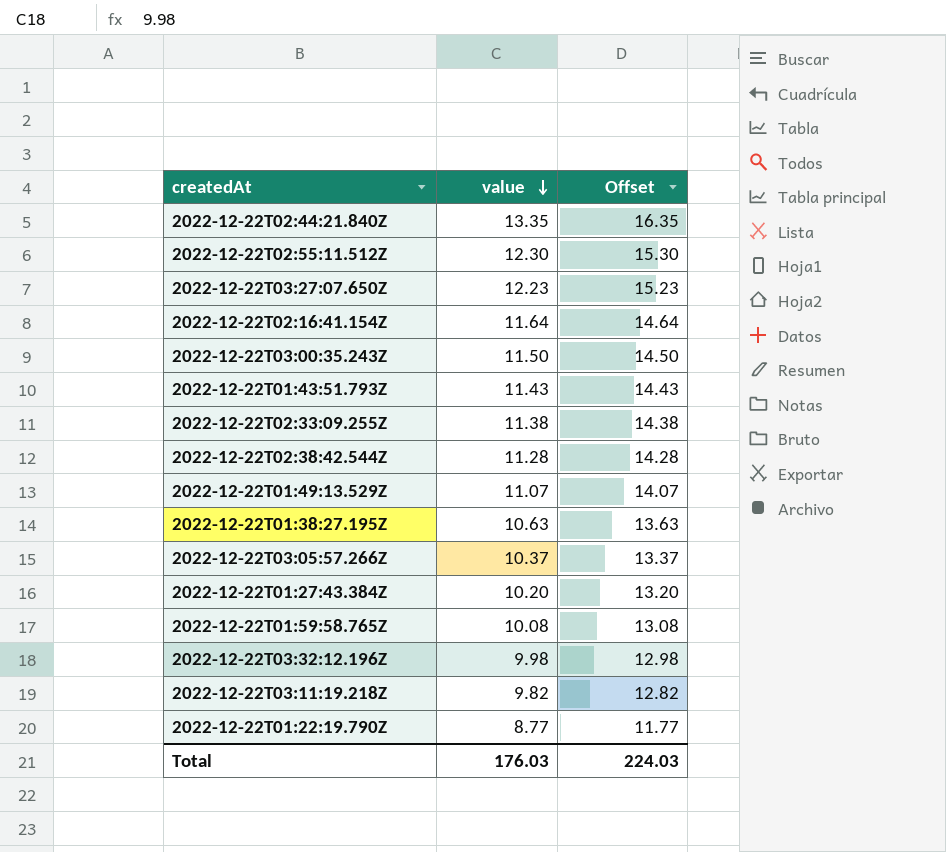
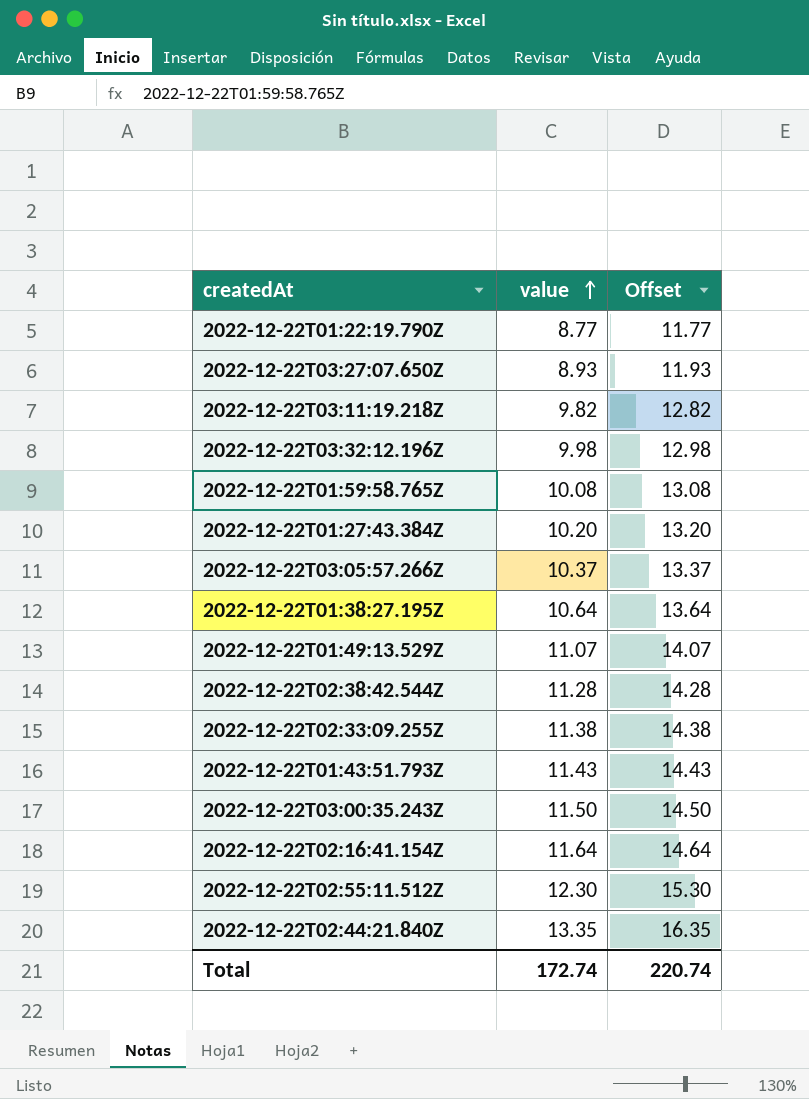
row order: value descending -> value ascending
2022-12-22T03:27:07.650Z | value: 12.23 -> 8.93
2022-12-22T03:27:07.650Z | Offset: 15.23 -> 11.93
2022-12-22T01:38:27.195Z | value: 10.63 -> 10.64
2022-12-22T01:38:27.195Z | Offset: 13.63 -> 13.64
Total | value: 176.03 -> 172.74
Total | Offset: 224.03 -> 220.74

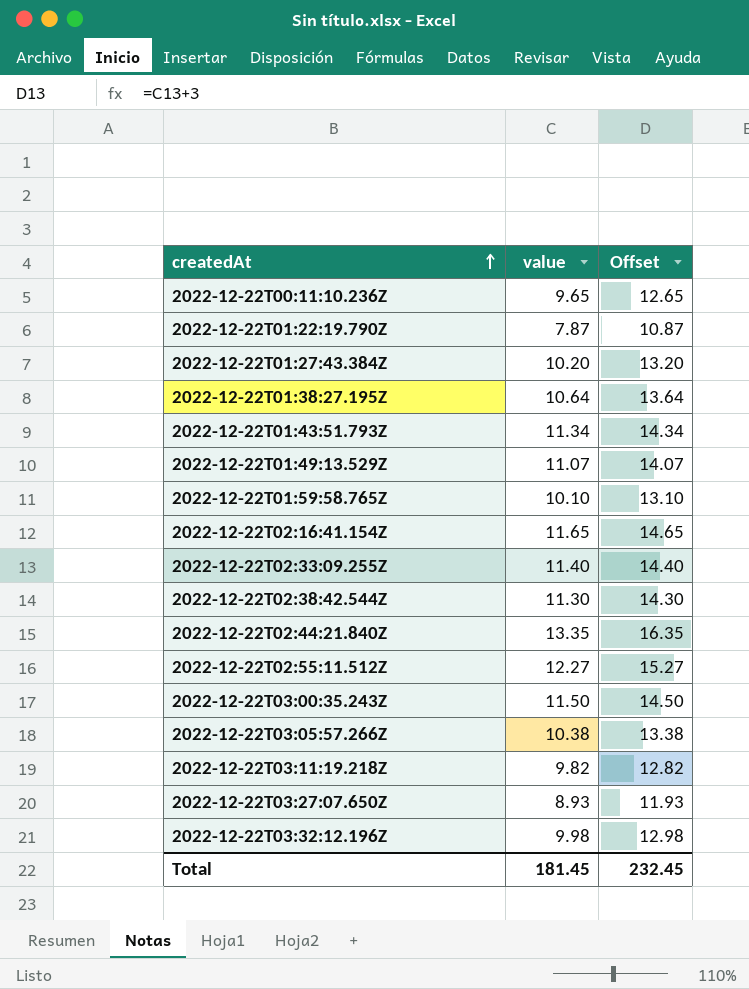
row order: value ascending -> createdAt ascending
row 2022-12-22T00:11:10.236Z: none -> 9.65 | 12.65
2022-12-22T01:22:19.790Z | value: 8.77 -> 7.87
2022-12-22T01:22:19.790Z | Offset: 11.77 -> 10.87
2022-12-22T01:43:51.793Z | value: 11.43 -> 11.34
2022-12-22T01:43:51.793Z | Offset: 14.43 -> 14.34
2022-12-22T01:59:58.765Z | value: 10.08 -> 10.10
2022-12-22T01:59:58.765Z | Offset: 13.08 -> 13.10
2022-12-22T02:16:41.154Z | value: 11.64 -> 11.65
2022-12-22T02:16:41.154Z | Offset: 14.64 -> 14.65
2022-12-22T02:33:09.255Z | value: 11.38 -> 11.40
2022-12-22T02:33:09.255Z | Offset: 14.38 -> 14.40
2022-12-22T02:38:42.544Z | value: 11.28 -> 11.30
2022-12-22T02:38:42.544Z | Offset: 14.28 -> 14.30
2022-12-22T02:55:11.512Z | value: 12.30 -> 12.27
2022-12-22T02:55:11.512Z | Offset: 15.30 -> 15.27
2022-12-22T03:05:57.266Z | value: 10.37 -> 10.38
2022-12-22T03:05:57.266Z | Offset: 13.37 -> 13.38
Total | value: 172.74 -> 181.45
Total | Offset: 220.74 -> 232.45

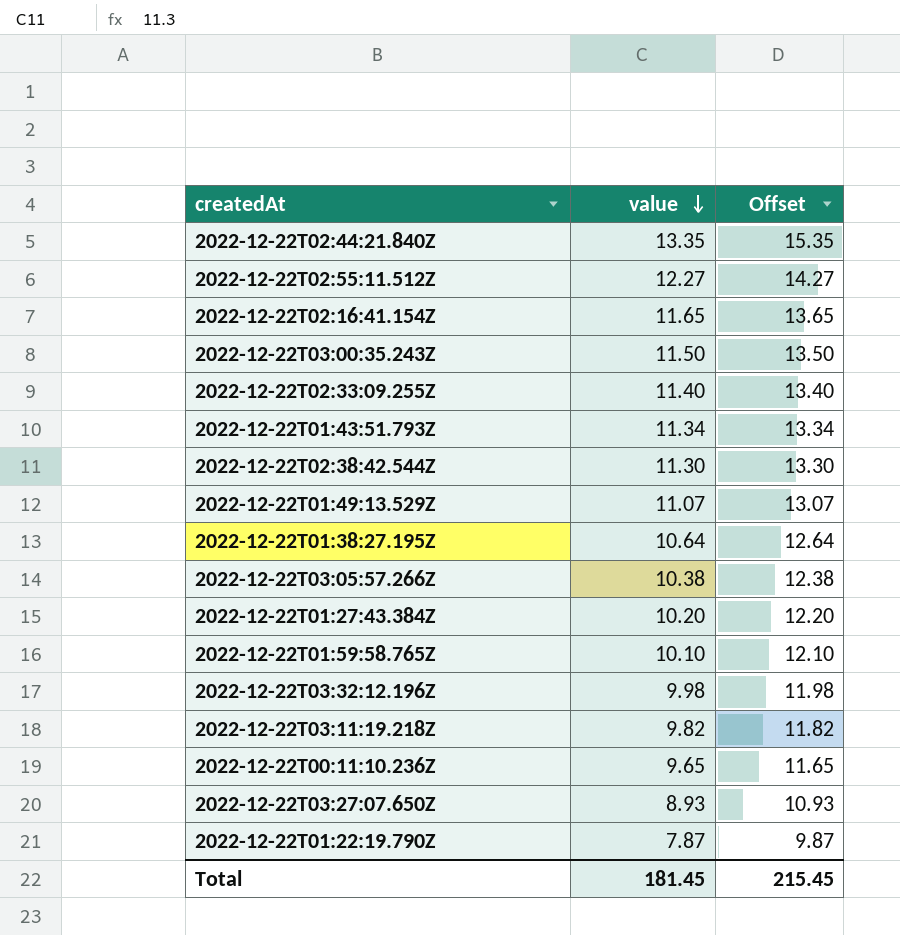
row order: createdAt ascending -> value descending
column Offset | formula: [value] + 3 -> [value] + 2
Total | Offset: 232.45 -> 215.45

